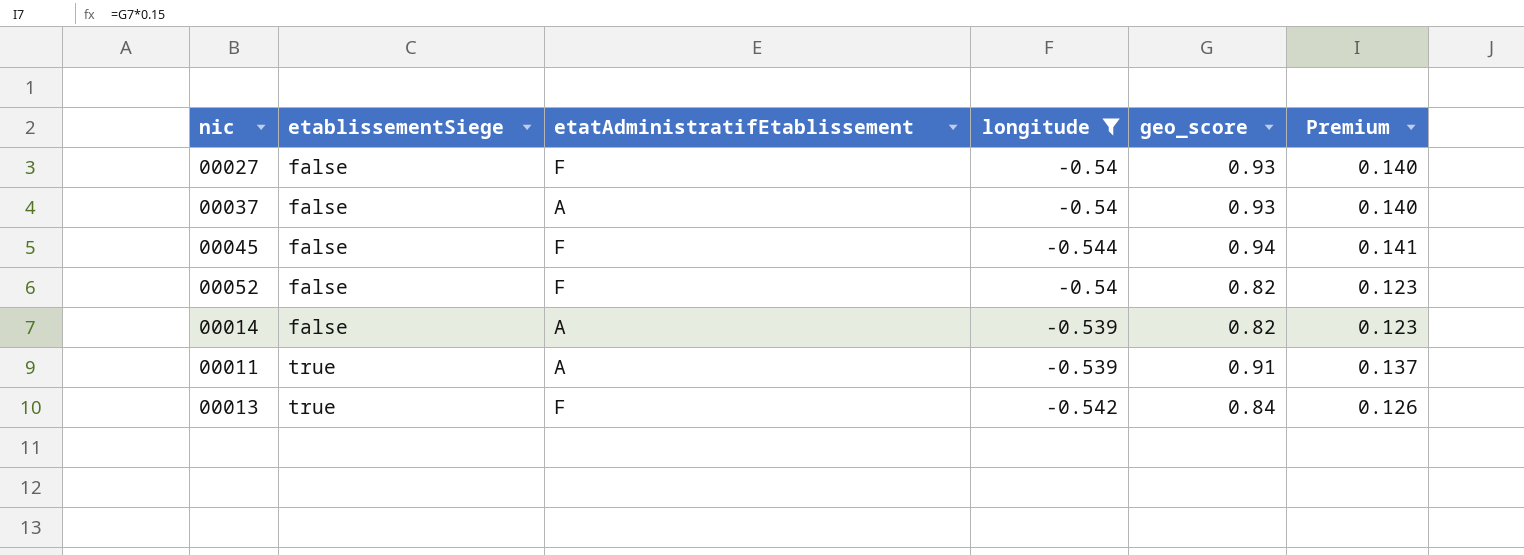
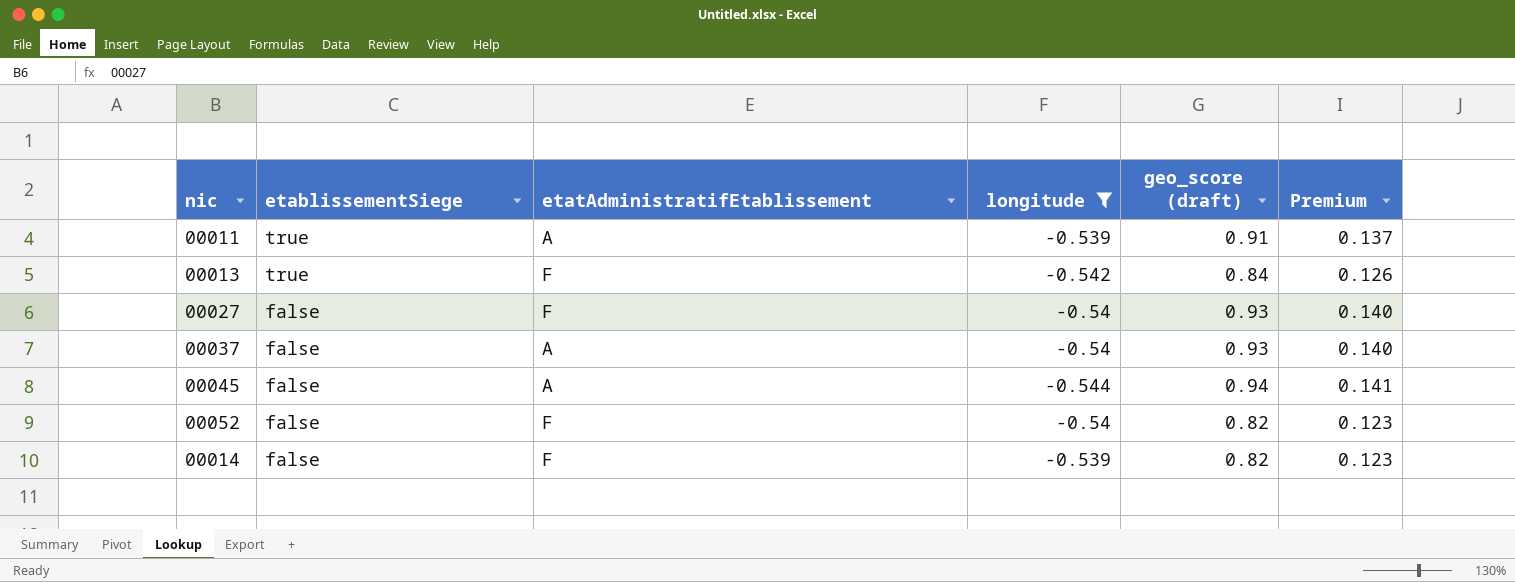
row order: etablissementSiege ascending -> etablissementSiege descending
column name: geo_score -> geo_score (draft)
00045 | etatAdministratifEtablissement: F -> A
00014 | etatAdministratifEtablissement: A -> F

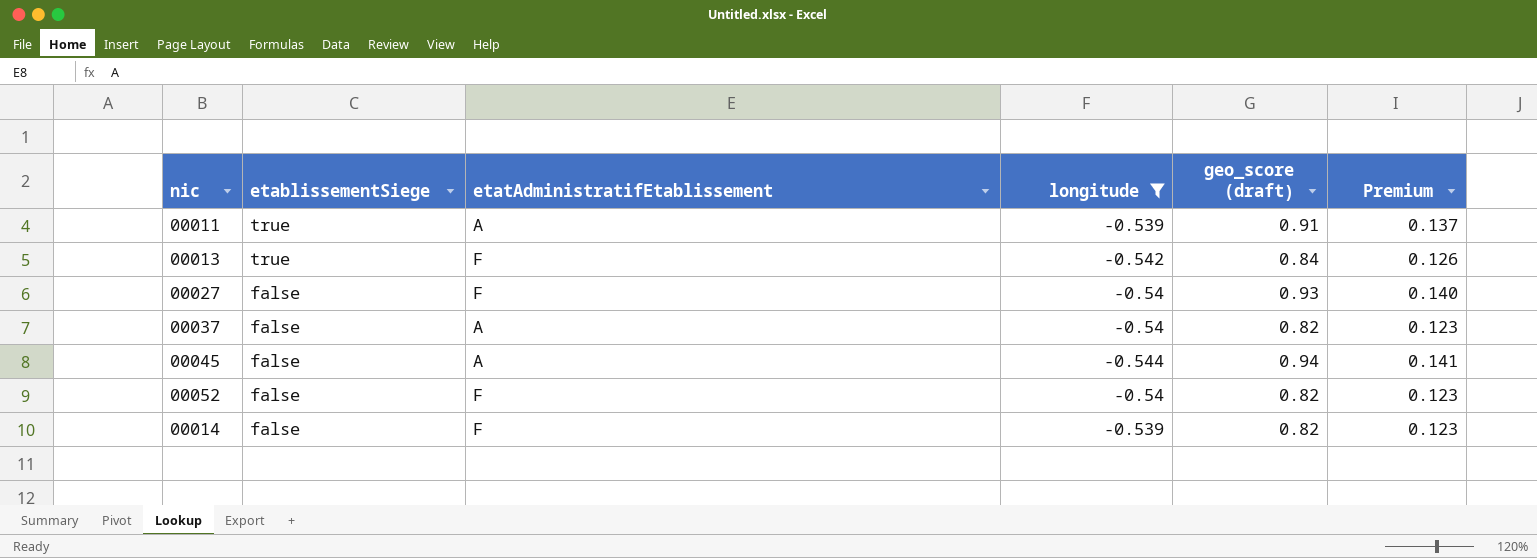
00037 | geo_score (draft): 0.93 -> 0.82
00037 | Premium: 0.140 -> 0.123

